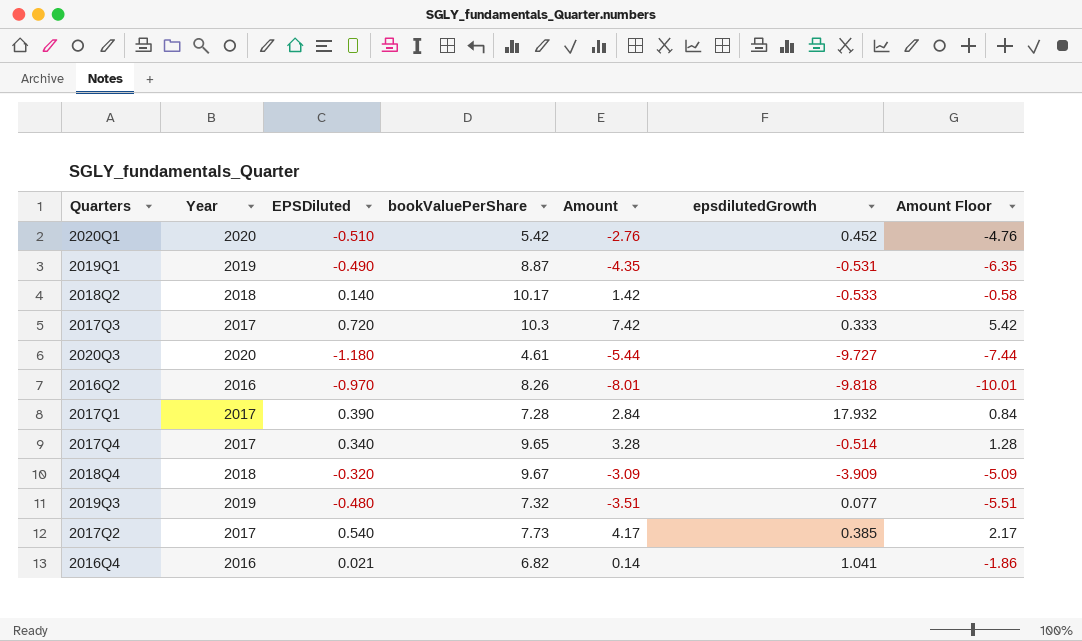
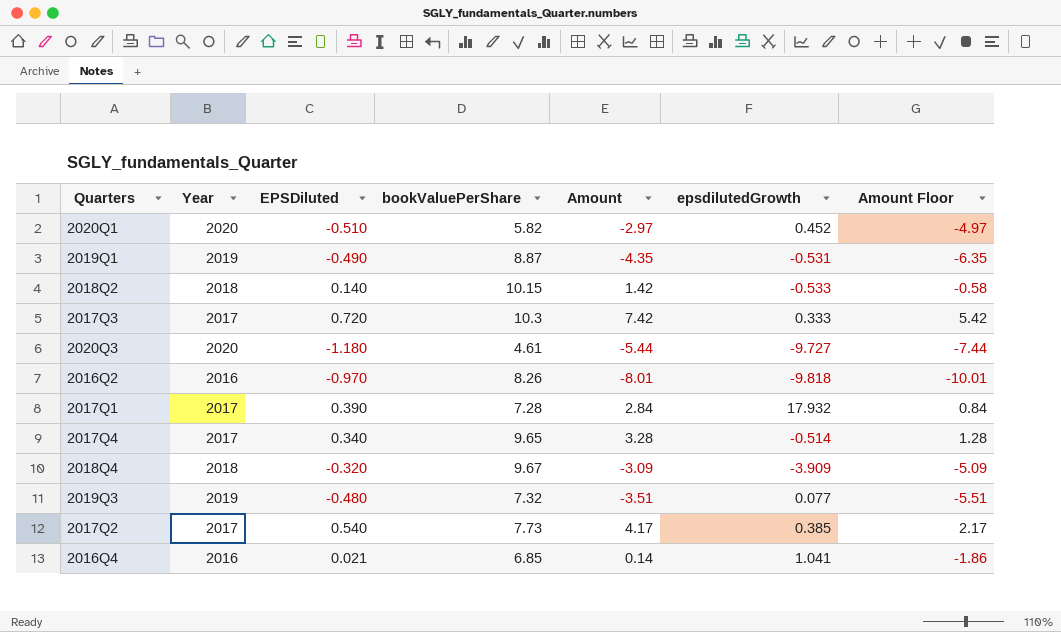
2020Q1 | bookValuePerShare: 5.42 -> 5.82
2020Q1 | Amount: -2.76 -> -2.97
2020Q1 | Amount Floor: -4.76 -> -4.97
2018Q2 | bookValuePerShare: 10.17 -> 10.15
2016Q4 | bookValuePerShare: 6.82 -> 6.85

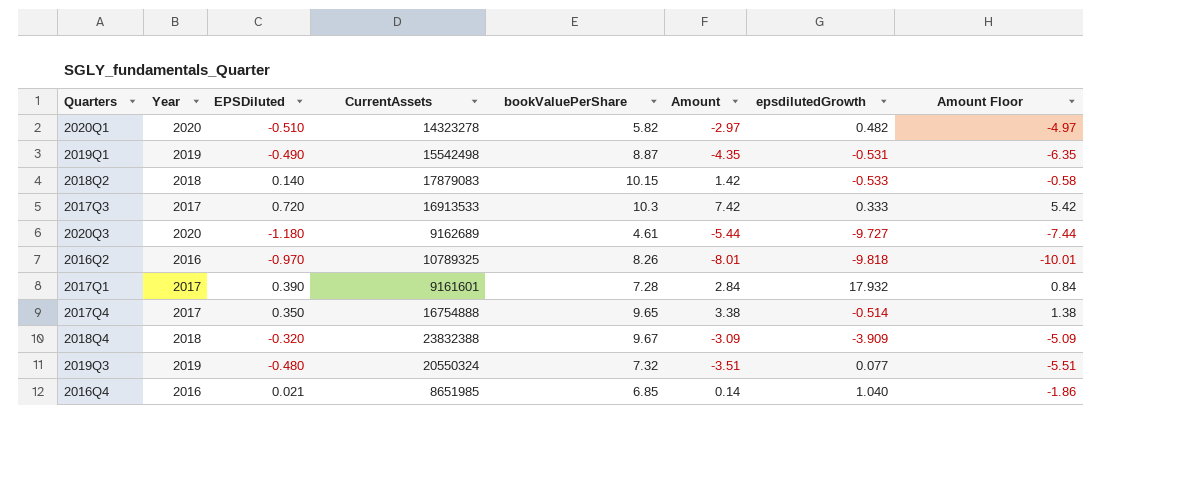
column CurrentAssets | position: none -> 4
row 2017Q2: 2017 | 0.540 | 7.73 | 4.17 | 0.385 | 2.17 -> none
2020Q1 | epsdilutedGrowth: 0.452 -> 0.482
2017Q4 | EPSDiluted: 0.340 -> 0.350
2017Q4 | Amount: 3.28 -> 3.38
2017Q4 | Amount Floor: 1.28 -> 1.38
2016Q4 | epsdilutedGrowth: 1.041 -> 1.040

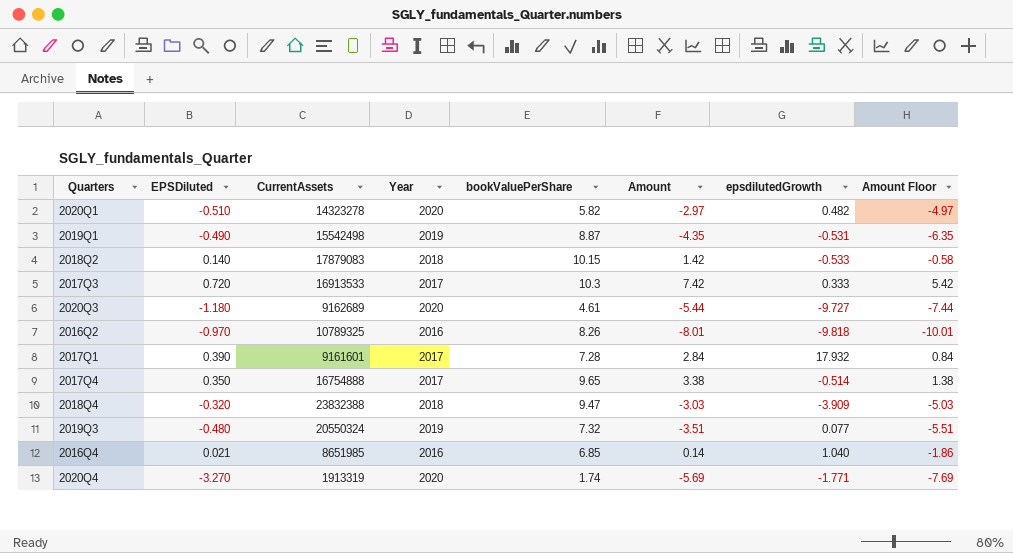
column Year | position: 2 -> 4
2018Q4 | bookValuePerShare: 9.67 -> 9.47
2018Q4 | Amount: -3.09 -> -3.03
2018Q4 | Amount Floor: -5.09 -> -5.03
row 2020Q4: none -> -3.270 | 1913319 | 2020 | 1.74 | -5.69 | -1.771 | -7.69

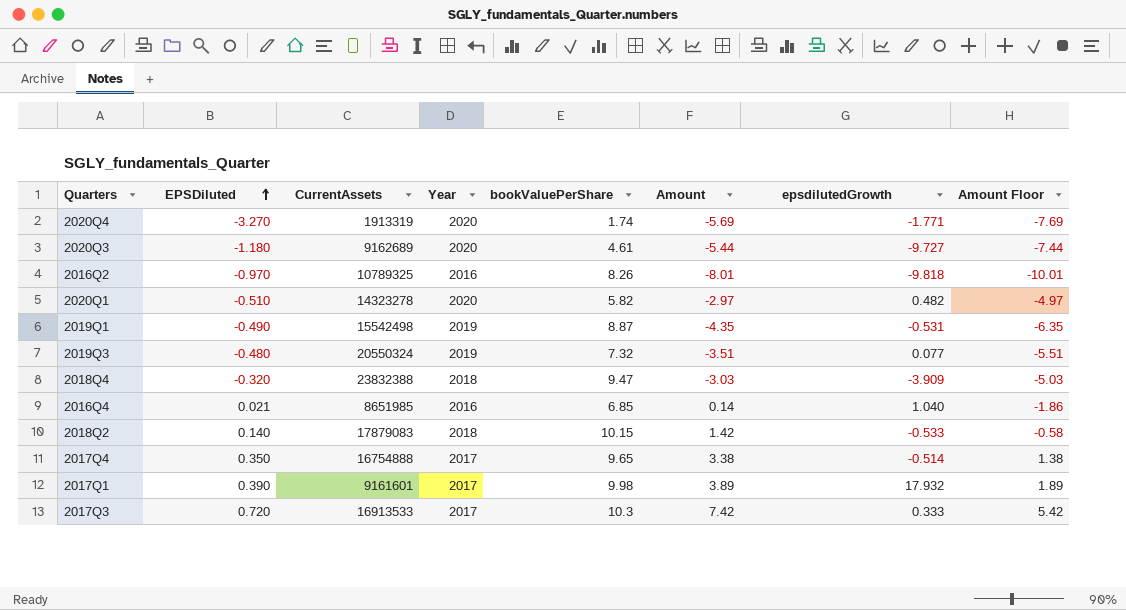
row order: none -> EPSDiluted ascending
2017Q1 | bookValuePerShare: 7.28 -> 9.98
2017Q1 | Amount: 2.84 -> 3.89
2017Q1 | Amount Floor: 0.84 -> 1.89

